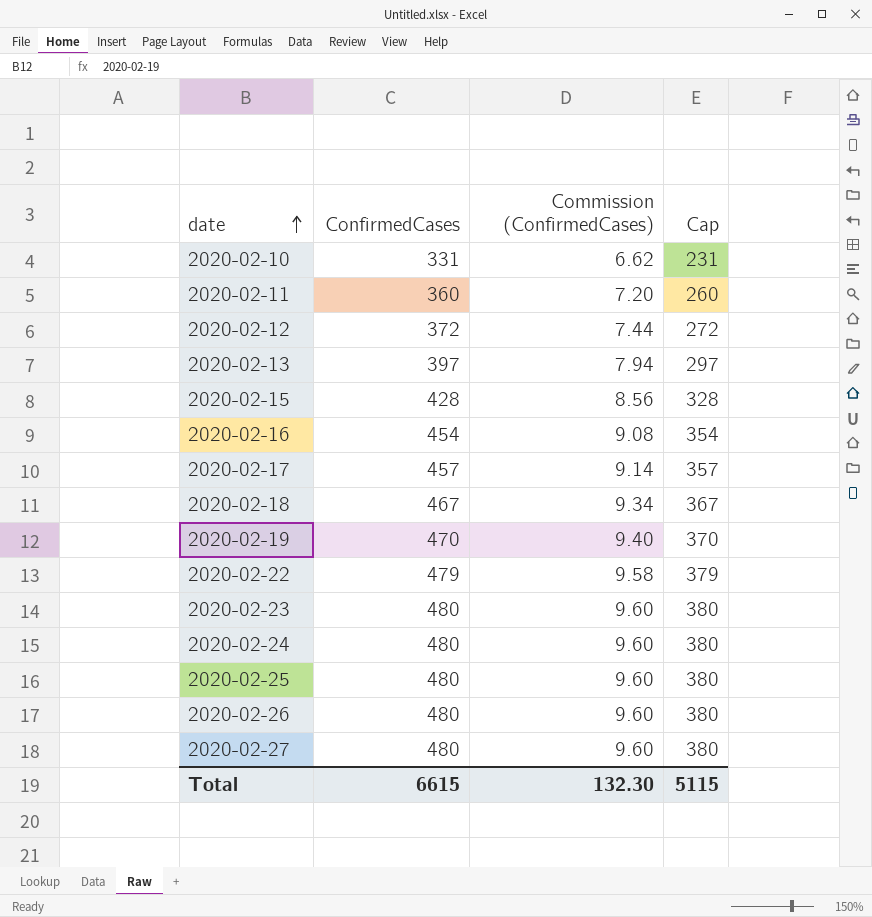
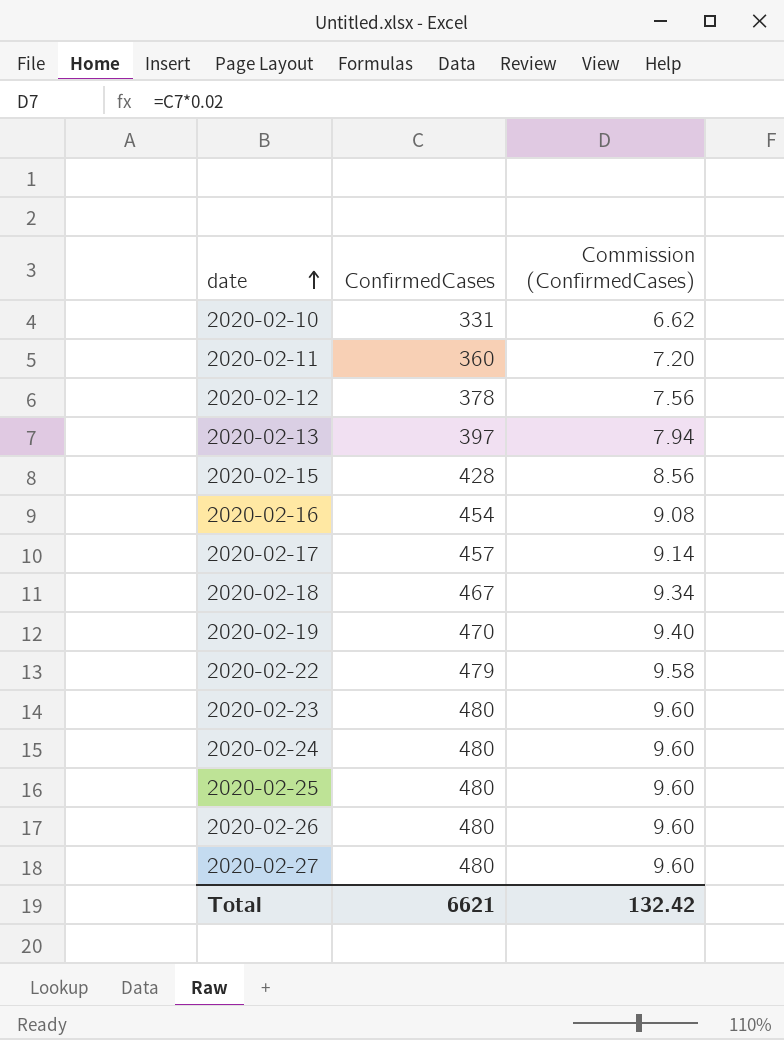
column Cap | formula: [ConfirmedCases] - 100 -> none
2020-02-12 | ConfirmedCases: 372 -> 378
2020-02-12 | Commission (ConfirmedCases): 7.44 -> 7.56
Total | ConfirmedCases: 6615 -> 6621
Total | Commission (ConfirmedCases): 132.30 -> 132.42

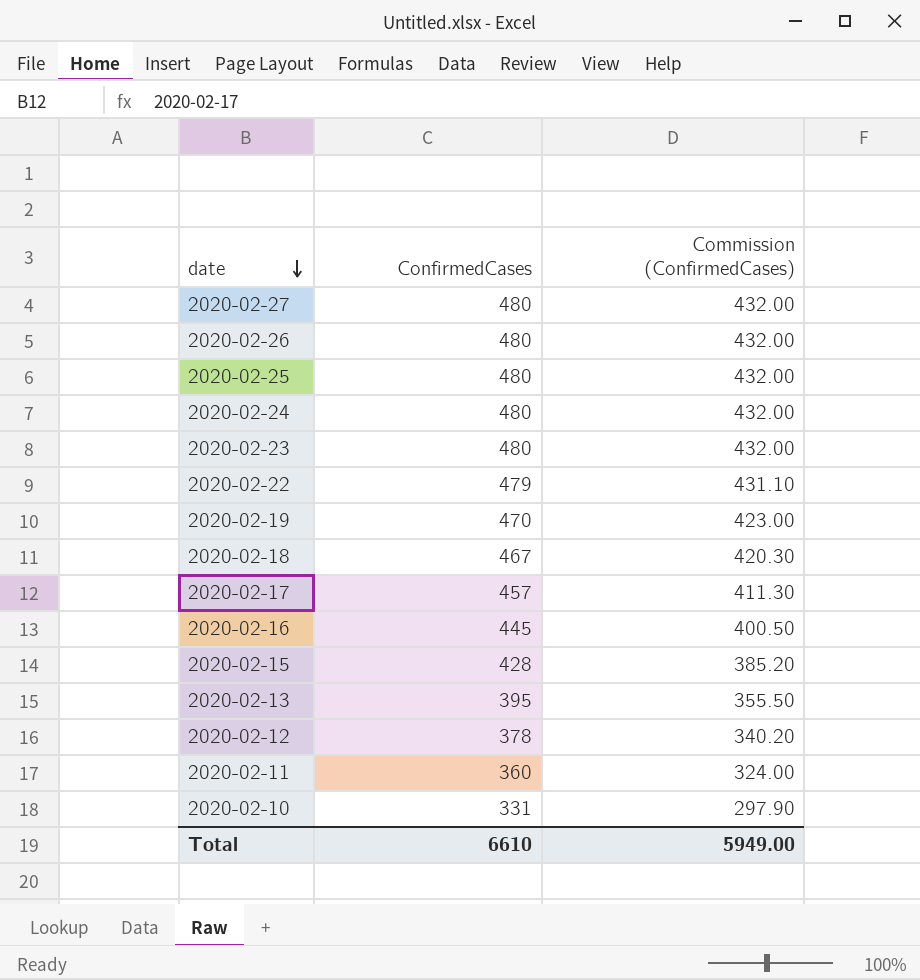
row order: date ascending -> date descending
column Commission (ConfirmedCases) | formula: [ConfirmedCases] * 0.02 -> [ConfirmedCases] * 0.9
2020-02-16 | ConfirmedCases: 454 -> 445
2020-02-13 | ConfirmedCases: 397 -> 395
Total | ConfirmedCases: 6621 -> 6610
Total | Commission (ConfirmedCases): 132.42 -> 5949.00

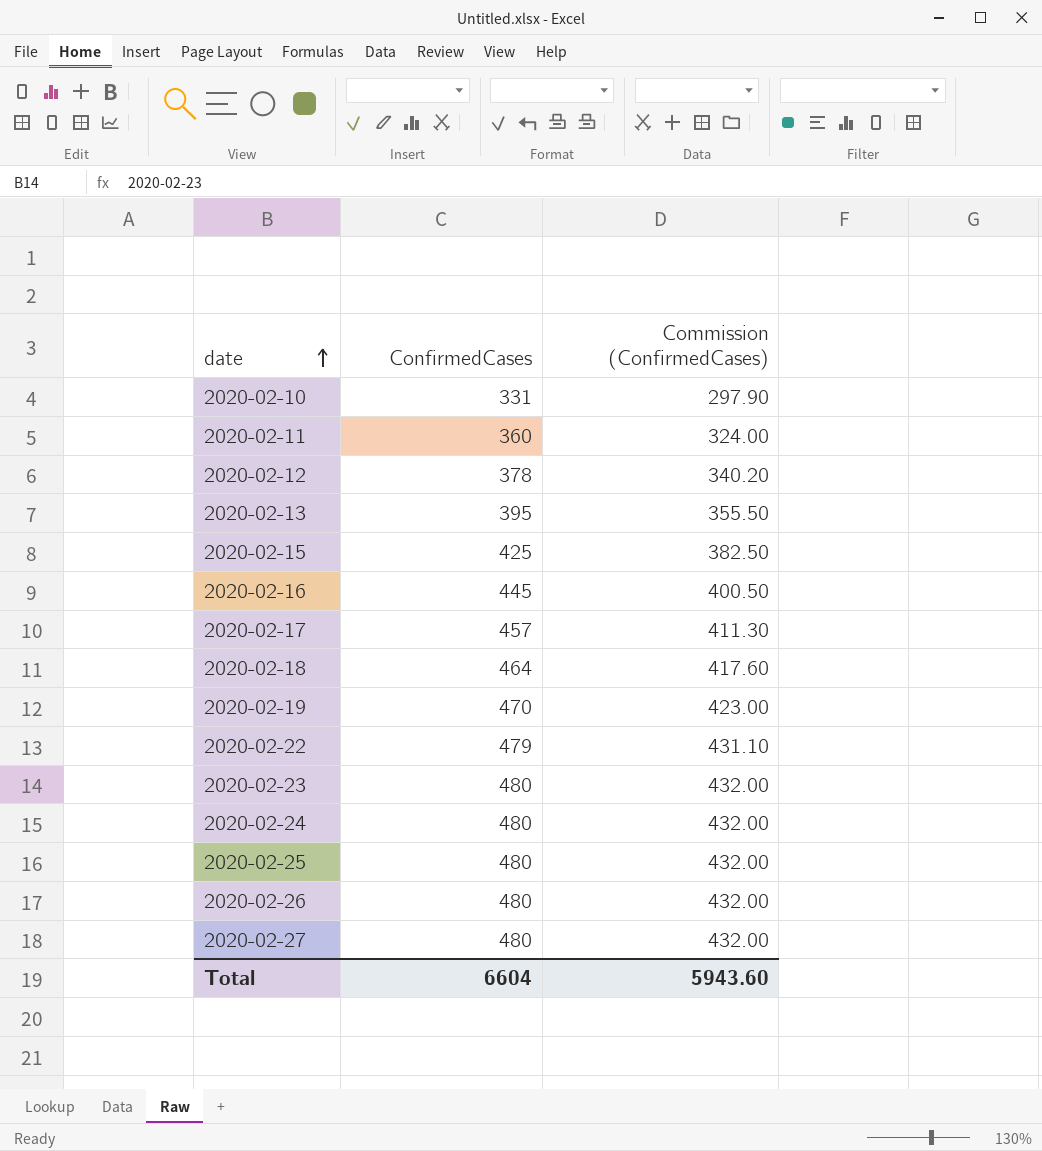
row order: date descending -> date ascending
2020-02-15 | ConfirmedCases: 428 -> 425
2020-02-15 | Commission (ConfirmedCases): 385.20 -> 382.50
2020-02-18 | ConfirmedCases: 467 -> 464
2020-02-18 | Commission (ConfirmedCases): 420.30 -> 417.60
Total | ConfirmedCases: 6610 -> 6604
Total | Commission (ConfirmedCases): 5949.00 -> 5943.60

